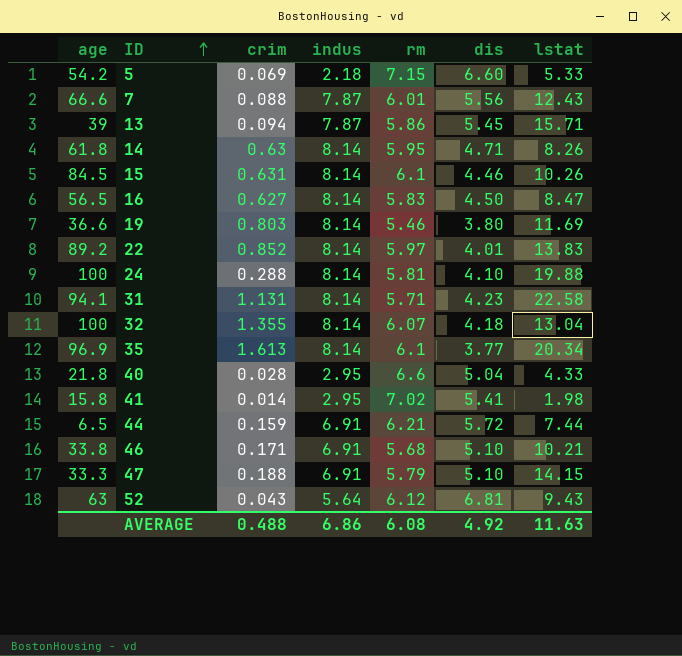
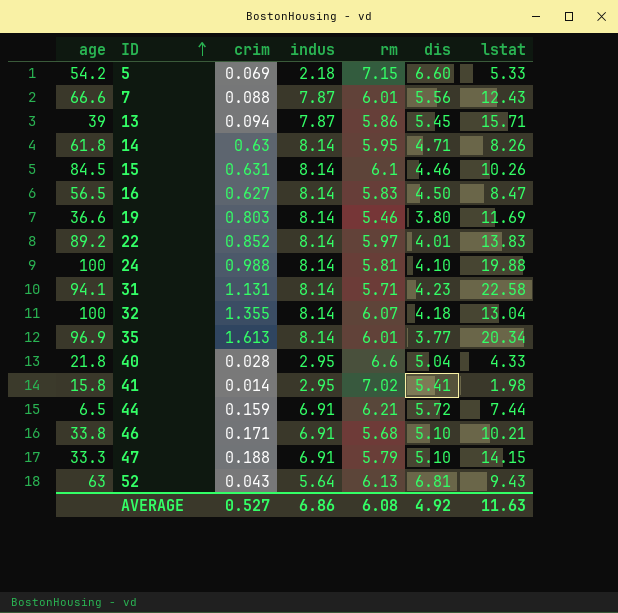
24 | crim: 0.288 -> 0.988
35 | rm: 6.1 -> 6.01
52 | rm: 6.12 -> 6.13
AVERAGE | crim: 0.488 -> 0.527

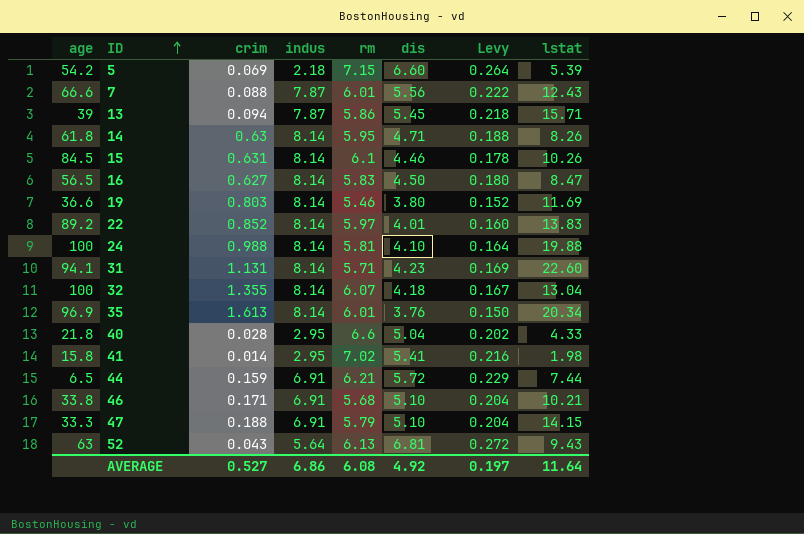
column Levy | formula: none -> [dis] * 0.04
5 | lstat: 5.33 -> 5.39
31 | lstat: 22.58 -> 22.60
35 | dis: 3.77 -> 3.76
AVERAGE | lstat: 11.63 -> 11.64

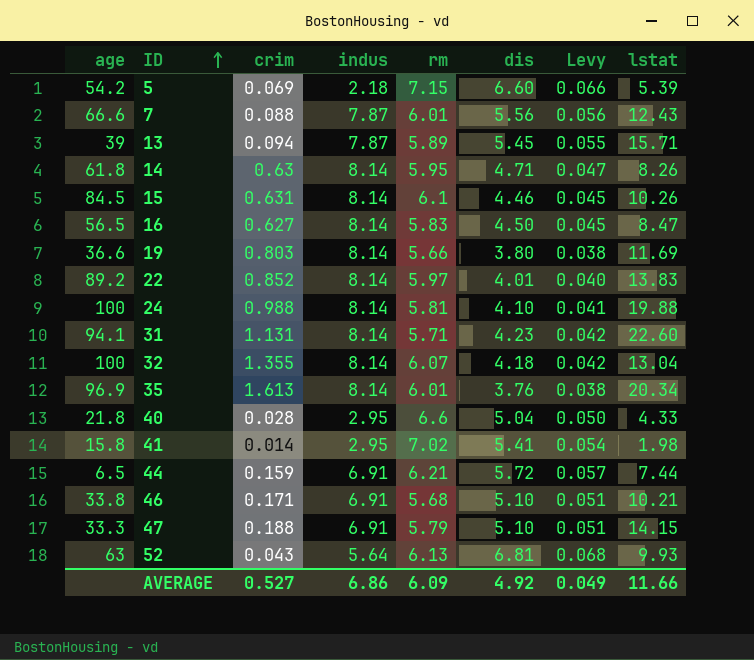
column Levy | formula: [dis] * 0.04 -> [dis] * 0.01
13 | rm: 5.86 -> 5.89
19 | rm: 5.46 -> 5.66
52 | lstat: 9.43 -> 9.93
AVERAGE | rm: 6.08 -> 6.09
AVERAGE | Levy: 0.197 -> 0.049
AVERAGE | lstat: 11.64 -> 11.66

